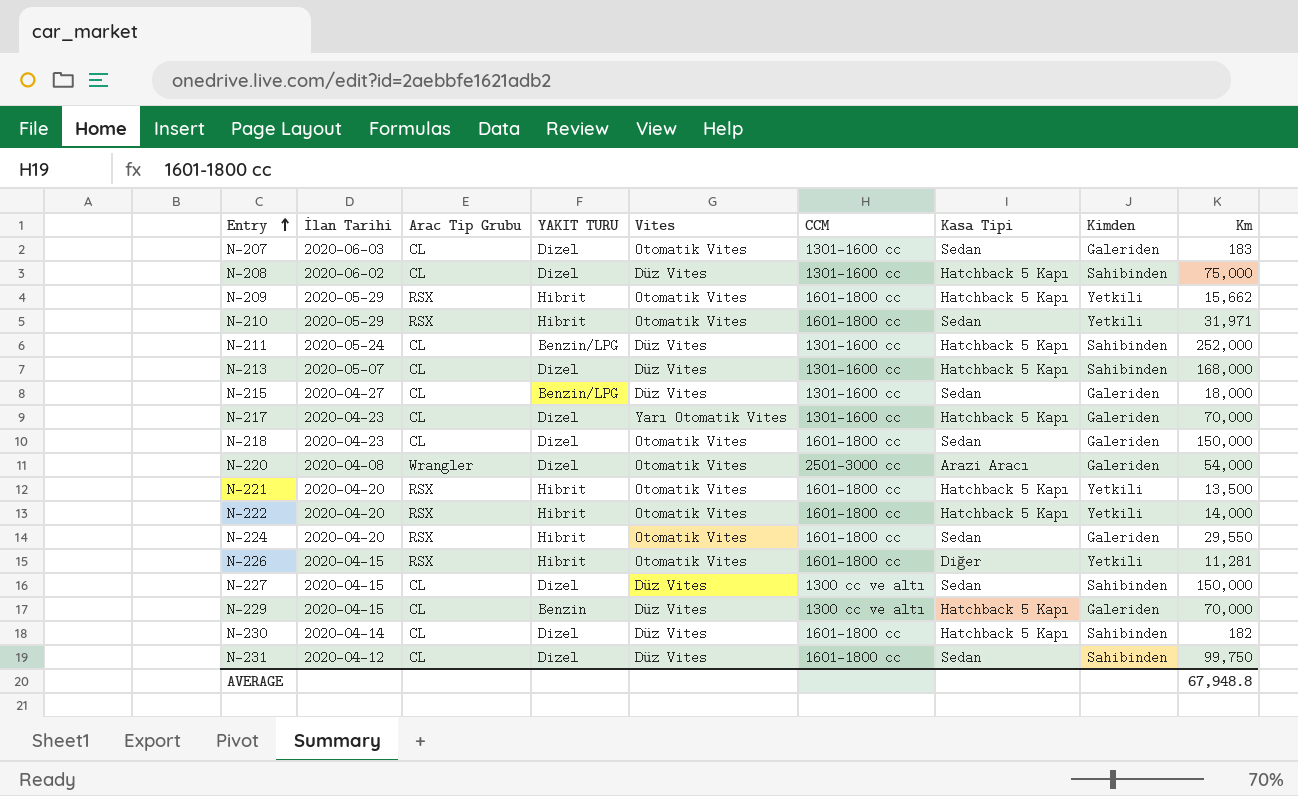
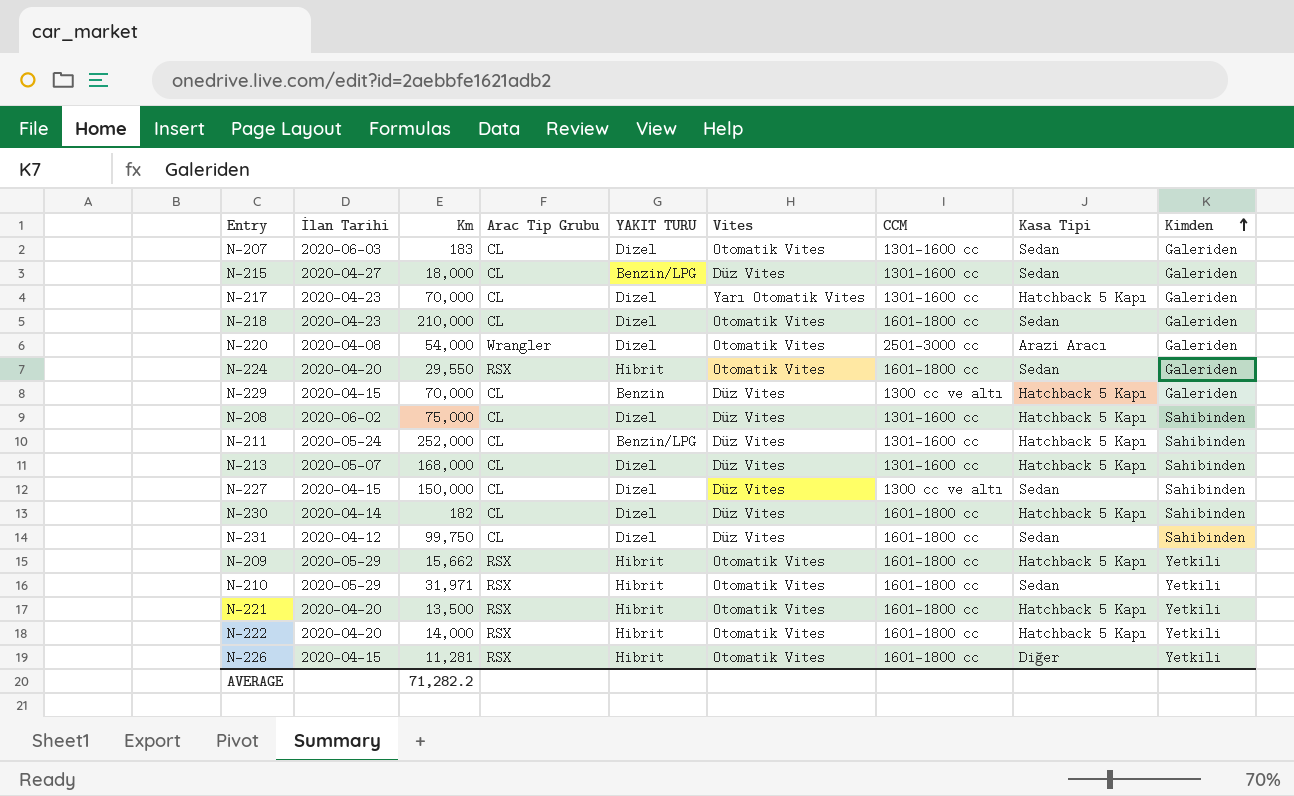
row order: Entry ascending -> Kimden ascending
column Km | position: 9 -> 3
N-218 | Km: 150,000 -> 210,000
AVERAGE | Km: 67,948.8 -> 71,282.2

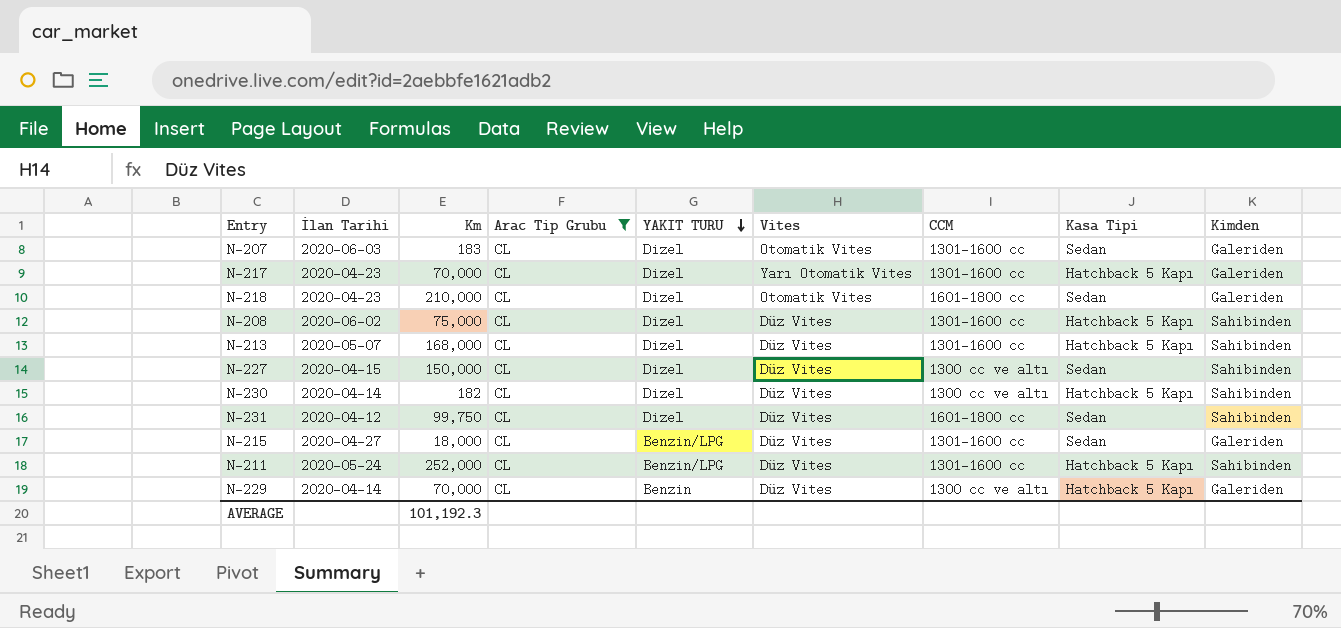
filter: none -> Arac Tip Grubu = CL
row order: Kimden ascending -> YAKIT TURU descending
N-230 | CCM: 1601-1800 cc -> 1300 cc ve altı
N-229 | İlan Tarihi: 2020-04-15 -> 2020-04-14
AVERAGE | Km: 71,282.2 -> 101,192.3

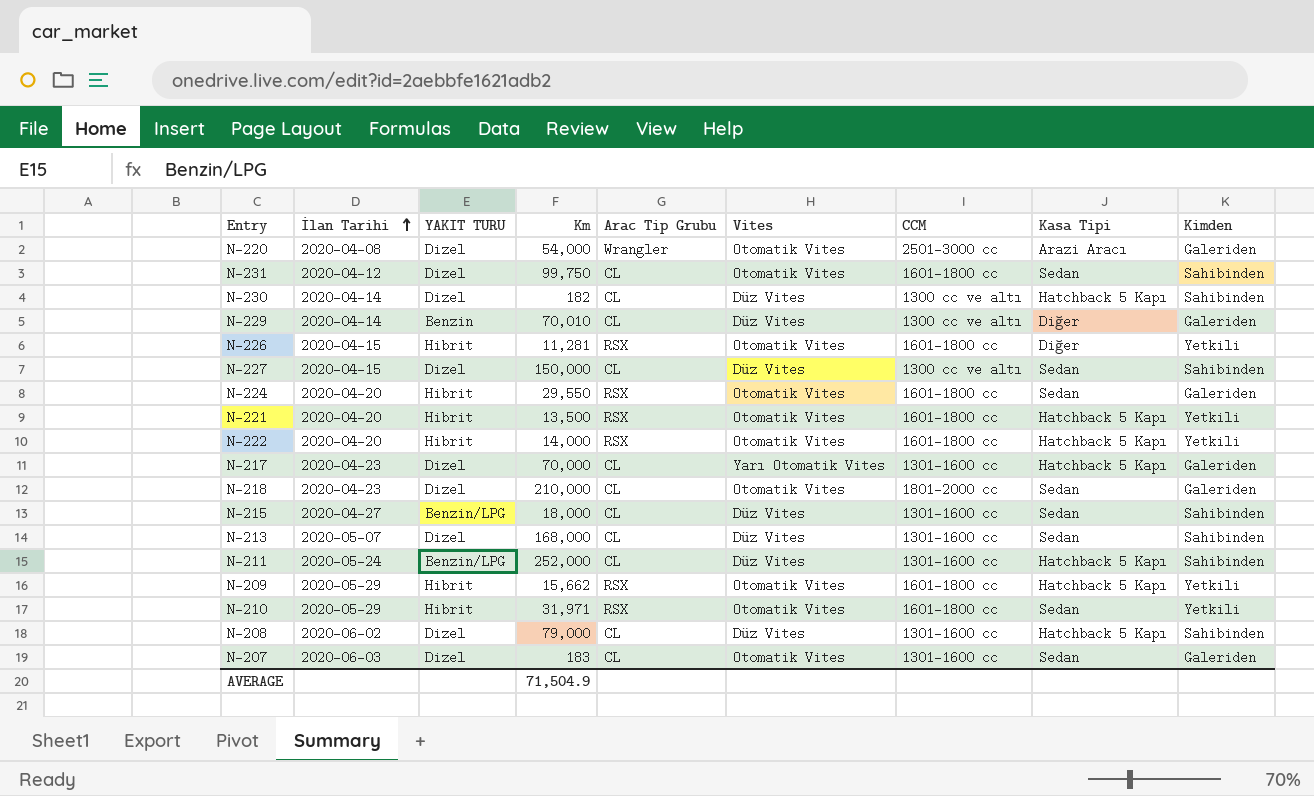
filter: Arac Tip Grubu = CL -> none
row order: YAKIT TURU descending -> İlan Tarihi ascending
column YAKIT TURU | position: 5 -> 3
N-231 | Vites: Düz Vites -> Otomatik Vites
N-229 | Km: 70,000 -> 70,010
N-229 | Kasa Tipi: Hatchback 5 Kapı -> Diğer
N-218 | CCM: 1601-1800 cc -> 1801-2000 cc
N-215 | Kimden: Galeriden -> Sahibinden
N-213 | Kasa Tipi: Hatchback 5 Kapı -> Sedan
N-208 | Km: 75,000 -> 79,000
AVERAGE | Km: 101,192.3 -> 71,504.9

